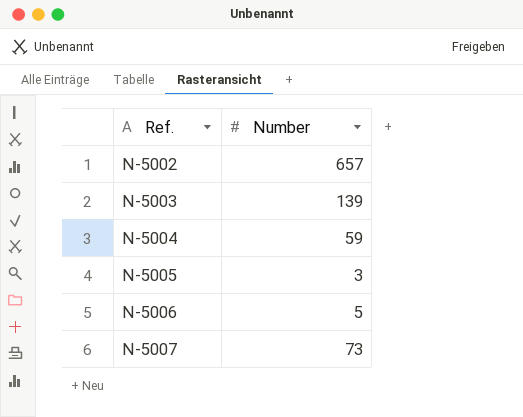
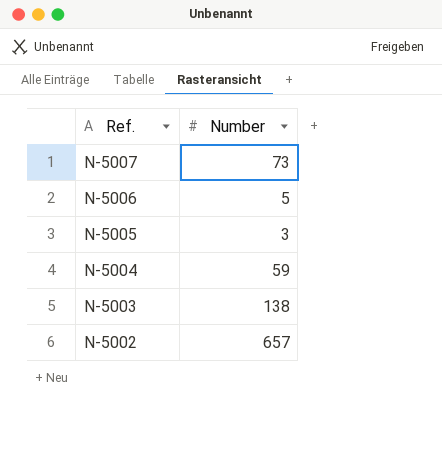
row order: Ref. ascending -> Ref. descending
N-5003 | Number: 139 -> 138

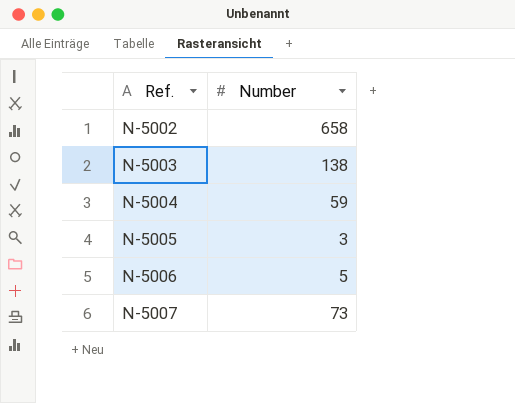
row order: Ref. descending -> Ref. ascending
N-5002 | Number: 657 -> 658

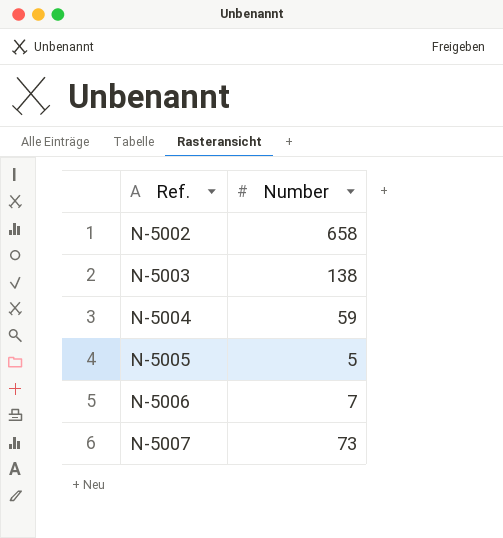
N-5005 | Number: 3 -> 5
N-5006 | Number: 5 -> 7

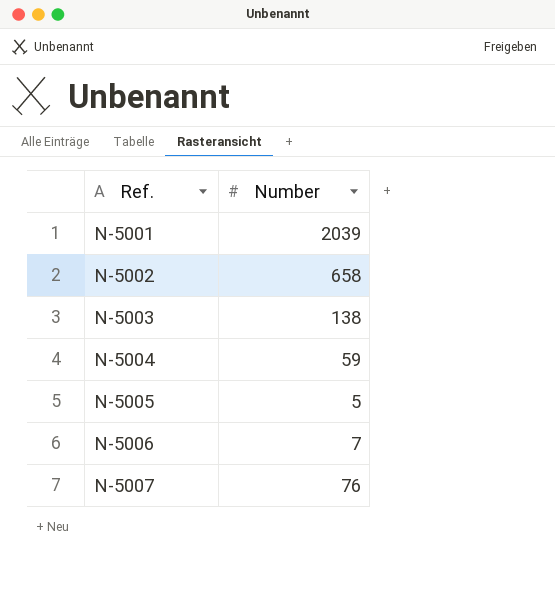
row N-5001: none -> 2039
N-5007 | Number: 73 -> 76

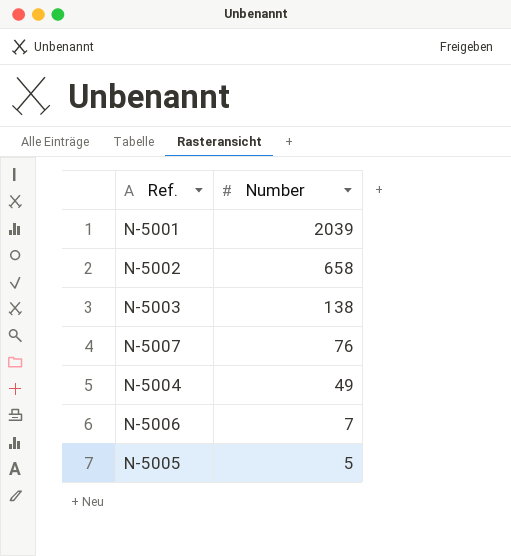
row order: Ref. ascending -> Number descending
N-5004 | Number: 59 -> 49

